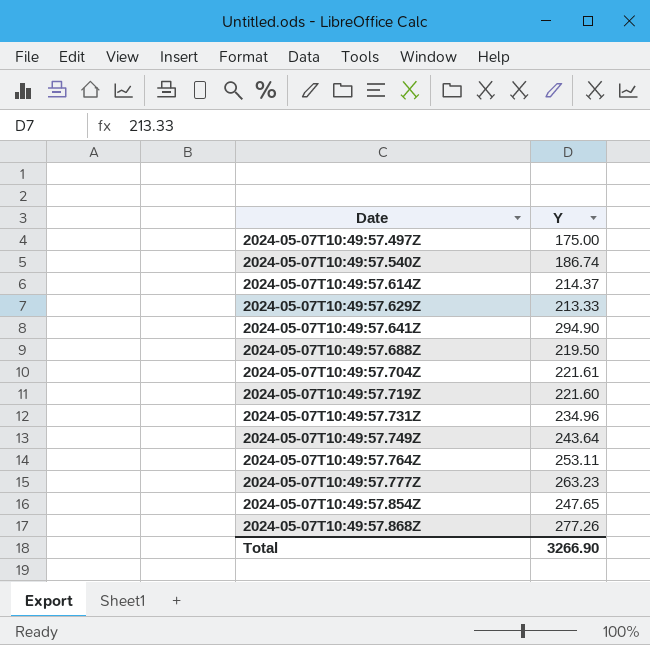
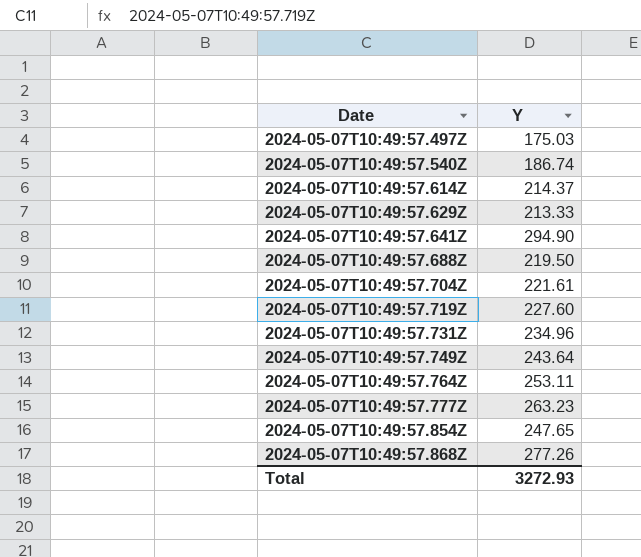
2024-05-07T10:49:57.497Z | Y: 175.00 -> 175.03
2024-05-07T10:49:57.719Z | Y: 221.60 -> 227.60
Total | Y: 3266.90 -> 3272.93

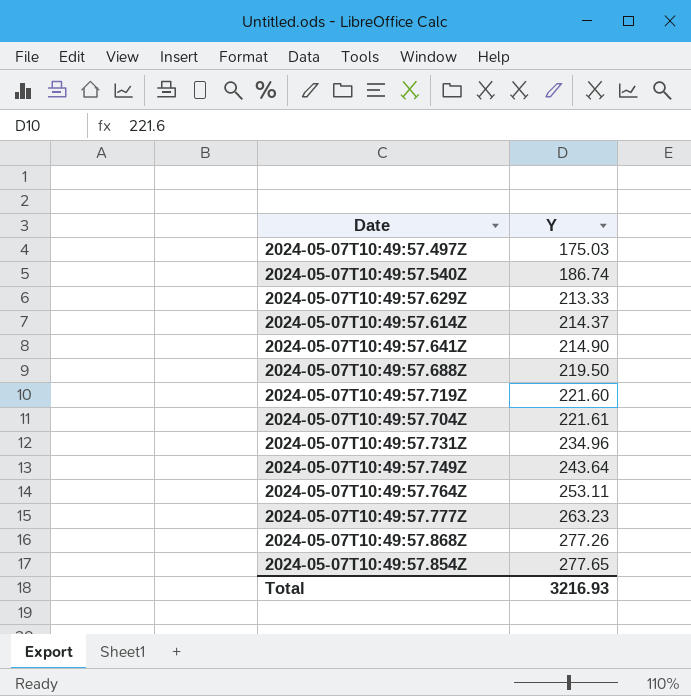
row order: Date ascending -> Y ascending
2024-05-07T10:49:57.641Z | Y: 294.90 -> 214.90
2024-05-07T10:49:57.719Z | Y: 227.60 -> 221.60
2024-05-07T10:49:57.854Z | Y: 247.65 -> 277.65
Total | Y: 3272.93 -> 3216.93

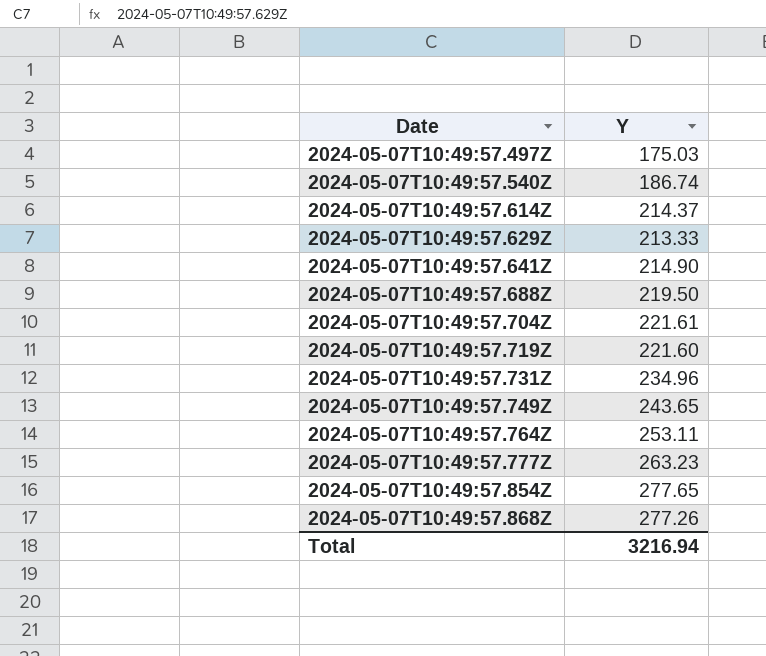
row order: Y ascending -> Date ascending
2024-05-07T10:49:57.749Z | Y: 243.64 -> 243.65
Total | Y: 3216.93 -> 3216.94

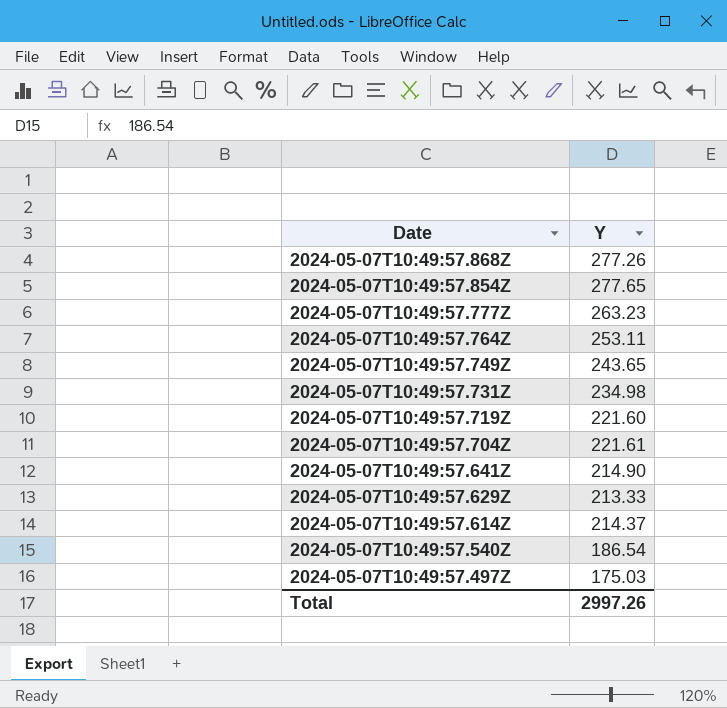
row order: Date ascending -> Date descending
row 2024-05-07T10:49:57.688Z: 219.50 -> none
2024-05-07T10:49:57.731Z | Y: 234.96 -> 234.98
2024-05-07T10:49:57.540Z | Y: 186.74 -> 186.54
Total | Y: 3216.94 -> 2997.26

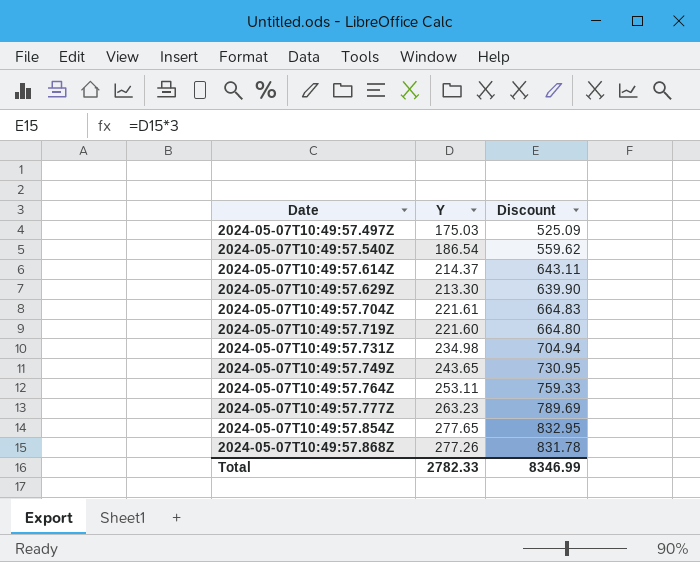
row order: Date descending -> Date ascending
column Discount | formula: none -> [Y] * 3
row 2024-05-07T10:49:57.641Z: 214.90 -> none
2024-05-07T10:49:57.629Z | Y: 213.33 -> 213.30
Total | Y: 2997.26 -> 2782.33

